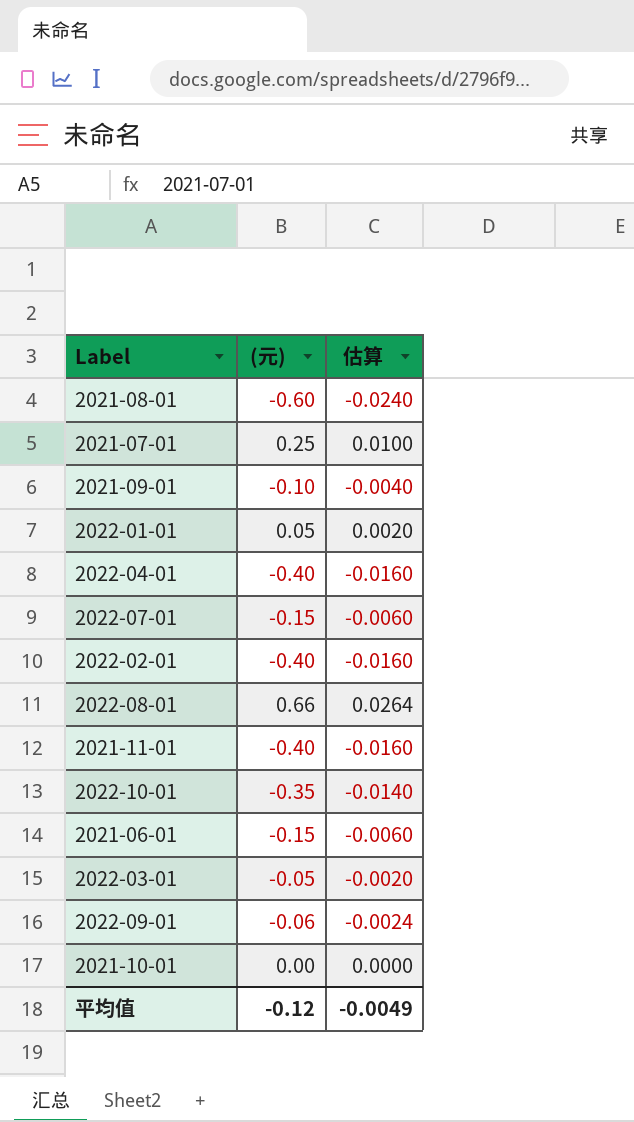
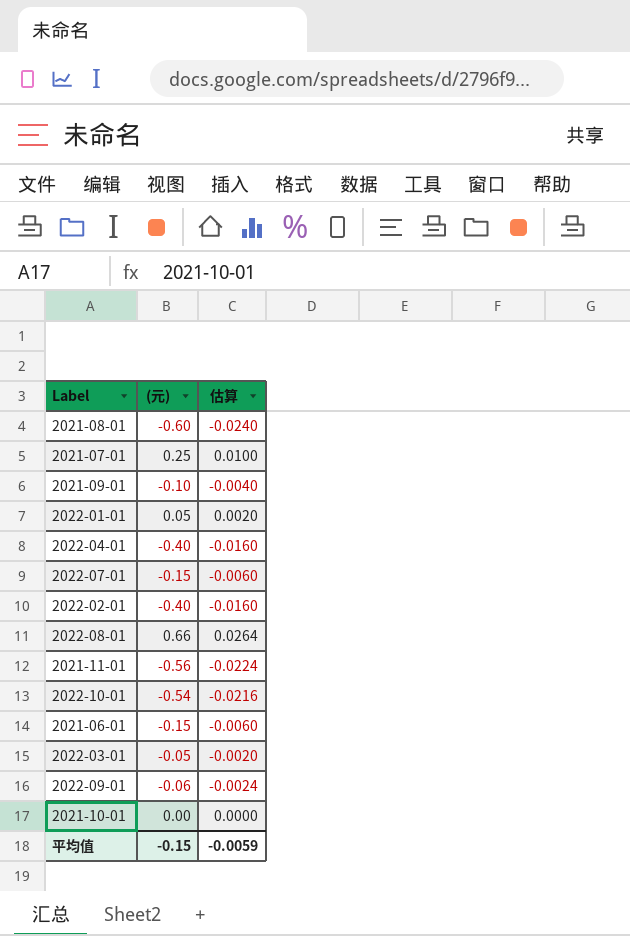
2021-11-01 | (元): -0.40 -> -0.56
2021-11-01 | 估算: -0.0160 -> -0.0224
2022-10-01 | (元): -0.35 -> -0.54
2022-10-01 | 估算: -0.0140 -> -0.0216
平均值 | (元): -0.12 -> -0.15
平均值 | 估算: -0.0049 -> -0.0059

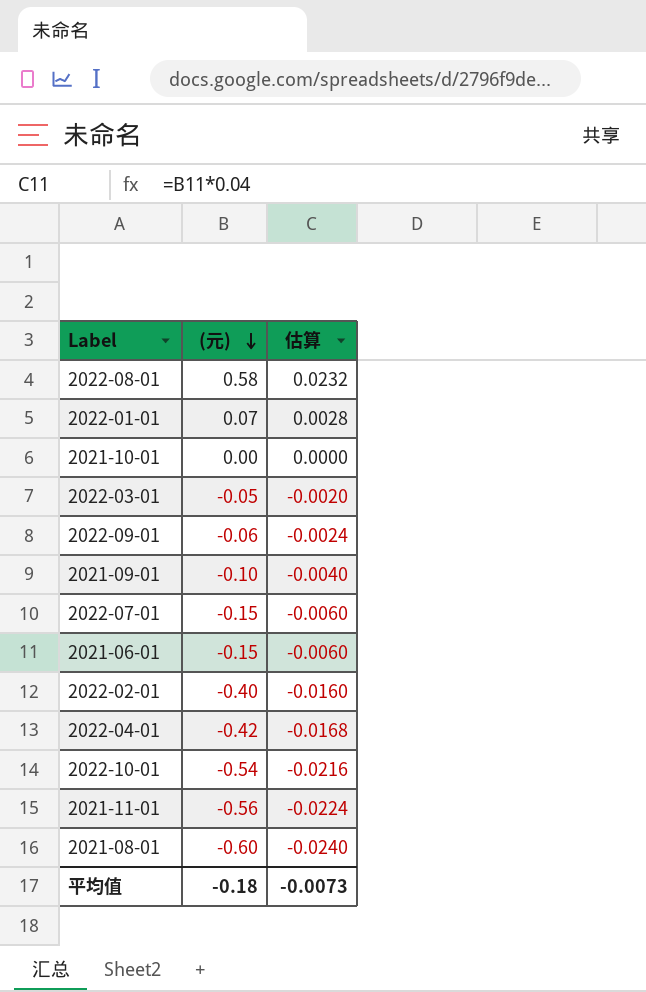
row order: none -> (元) descending
row 2021-07-01: 0.25 | 0.0100 -> none
2022-08-01 | (元): 0.66 -> 0.58
2022-08-01 | 估算: 0.0264 -> 0.0232
2022-01-01 | (元): 0.05 -> 0.07
2022-01-01 | 估算: 0.0020 -> 0.0028
2022-04-01 | (元): -0.40 -> -0.42
2022-04-01 | 估算: -0.0160 -> -0.0168
平均值 | (元): -0.15 -> -0.18
平均值 | 估算: -0.0059 -> -0.0073

